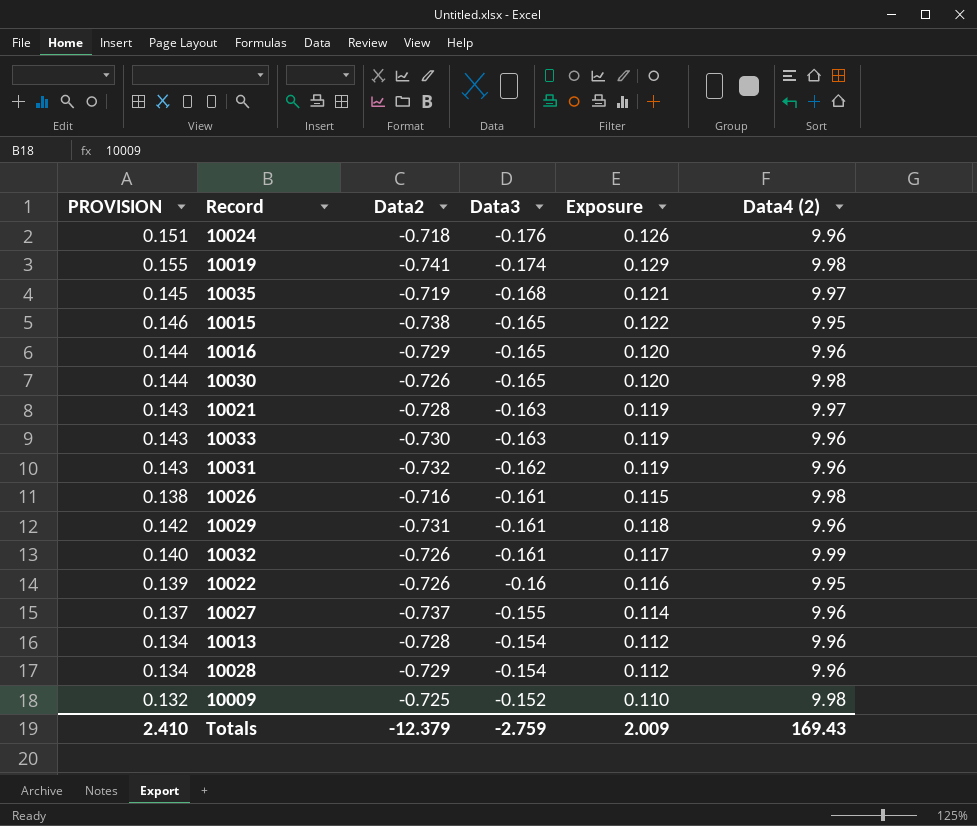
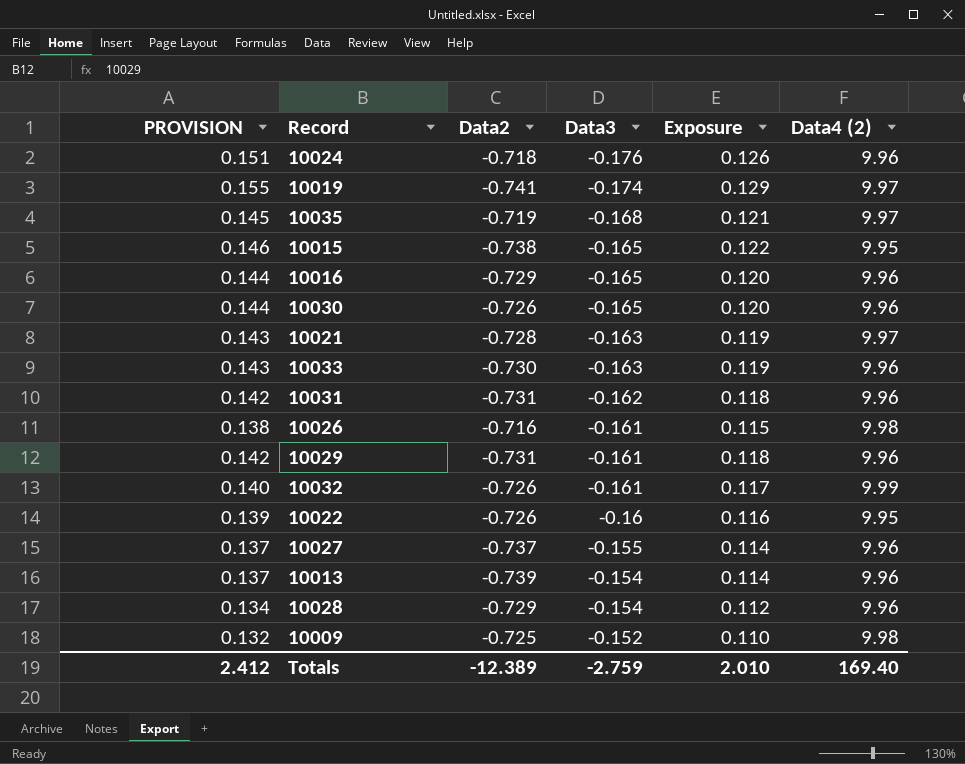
10019 | Data4 (2): 9.98 -> 9.97
10030 | Data4 (2): 9.98 -> 9.96
10031 | PROVISION: 0.143 -> 0.142
10031 | Data2: -0.732 -> -0.731
10031 | Exposure: 0.119 -> 0.118
10013 | PROVISION: 0.134 -> 0.137
10013 | Data2: -0.728 -> -0.739
10013 | Exposure: 0.112 -> 0.114
Totals | PROVISION: 2.410 -> 2.412
Totals | Data2: -12.379 -> -12.389
Totals | Exposure: 2.009 -> 2.010
Totals | Data4 (2): 169.43 -> 169.40

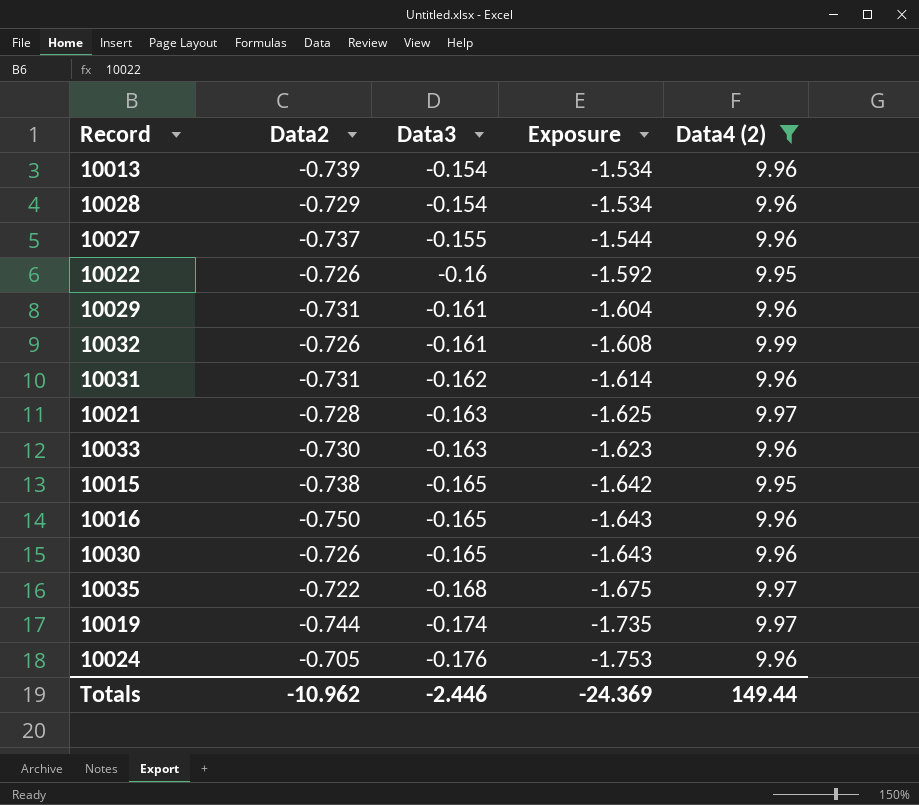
filter: none -> Data4 (2) != 9.98
row order: Data3 ascending -> Data3 descending
column PROVISION | formula: [Exposure] * 1.2 -> none
column Exposure | formula: [Data2] * [Data3] -> [Data3] * [Data4 (2)]
10016 | Data2: -0.729 -> -0.750
10035 | Data2: -0.719 -> -0.722
10019 | Data2: -0.741 -> -0.744
10024 | Data2: -0.718 -> -0.705
Totals | Data2: -12.389 -> -10.962
Totals | Data3: -2.759 -> -2.446
Totals | Exposure: 2.010 -> -24.369
Totals | Data4 (2): 169.40 -> 149.44

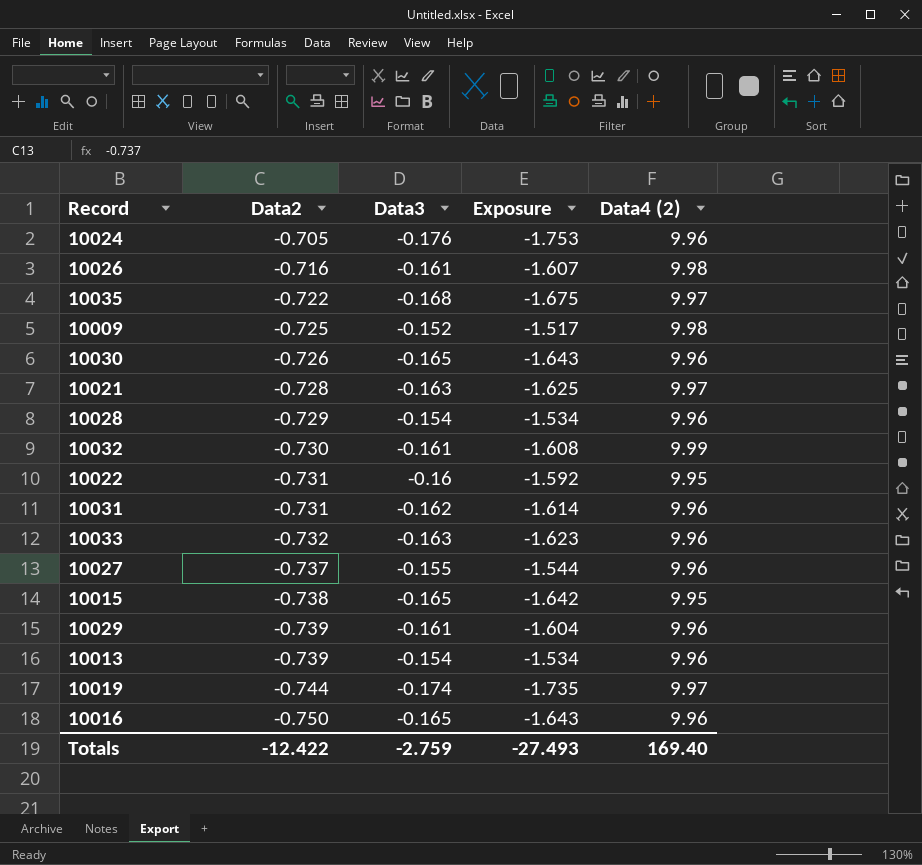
filter: Data4 (2) != 9.98 -> none
row order: Data3 descending -> Data2 descending
10032 | Data2: -0.726 -> -0.730
10022 | Data2: -0.726 -> -0.731
10033 | Data2: -0.730 -> -0.732
10029 | Data2: -0.731 -> -0.739
Totals | Data2: -10.962 -> -12.422
Totals | Data3: -2.446 -> -2.759
Totals | Exposure: -24.369 -> -27.493
Totals | Data4 (2): 149.44 -> 169.40

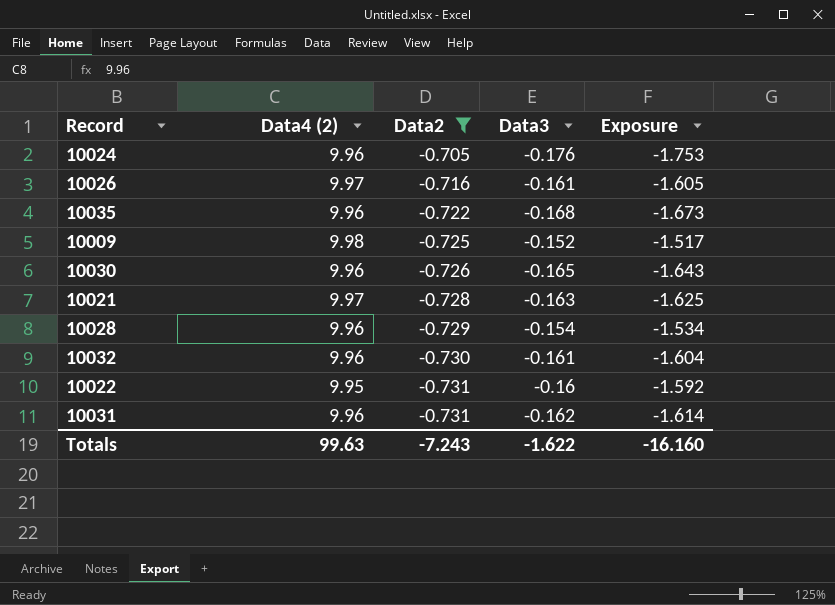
filter: none -> Data2 >= -0.731
column Data4 (2) | position: 5 -> 2
10026 | Data4 (2): 9.98 -> 9.97
10026 | Exposure: -1.607 -> -1.605
10035 | Data4 (2): 9.97 -> 9.96
10035 | Exposure: -1.675 -> -1.673
10032 | Data4 (2): 9.99 -> 9.96
10032 | Exposure: -1.608 -> -1.604
Totals | Data4 (2): 169.40 -> 99.63
Totals | Data2: -12.422 -> -7.243
Totals | Data3: -2.759 -> -1.622
Totals | Exposure: -27.493 -> -16.160

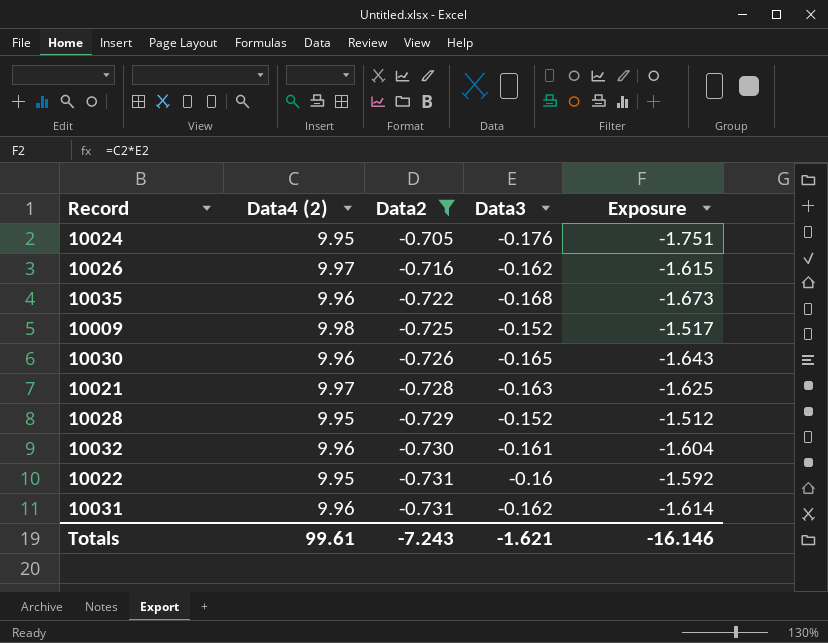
10024 | Data4 (2): 9.96 -> 9.95
10024 | Exposure: -1.753 -> -1.751
10026 | Data3: -0.161 -> -0.162
10026 | Exposure: -1.605 -> -1.615
10028 | Data4 (2): 9.96 -> 9.95
10028 | Data3: -0.154 -> -0.152
10028 | Exposure: -1.534 -> -1.512
Totals | Data4 (2): 99.63 -> 99.61
Totals | Data3: -1.622 -> -1.621
Totals | Exposure: -16.160 -> -16.146

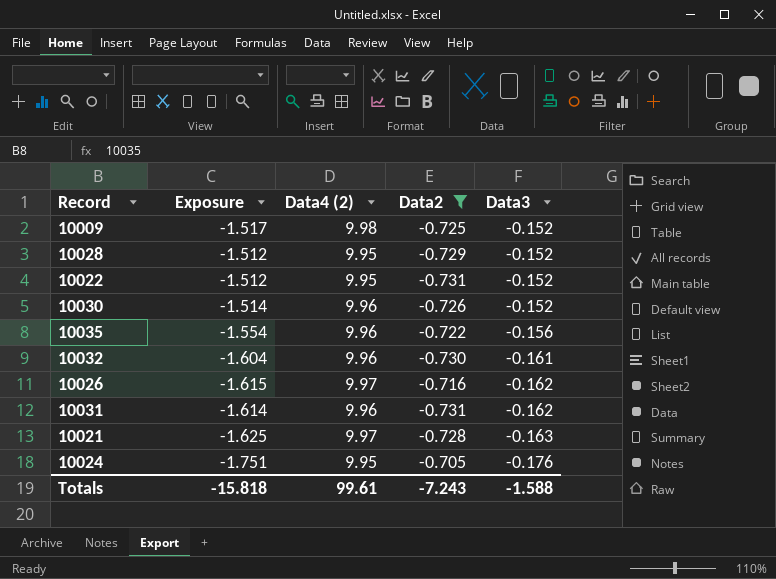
row order: Data2 descending -> Data3 descending
column Exposure | position: 5 -> 2
10022 | Exposure: -1.592 -> -1.512
10022 | Data3: -0.16 -> -0.152
10030 | Exposure: -1.643 -> -1.514
10030 | Data3: -0.165 -> -0.152
10035 | Exposure: -1.673 -> -1.554
10035 | Data3: -0.168 -> -0.156
Totals | Exposure: -16.146 -> -15.818
Totals | Data3: -1.621 -> -1.588

